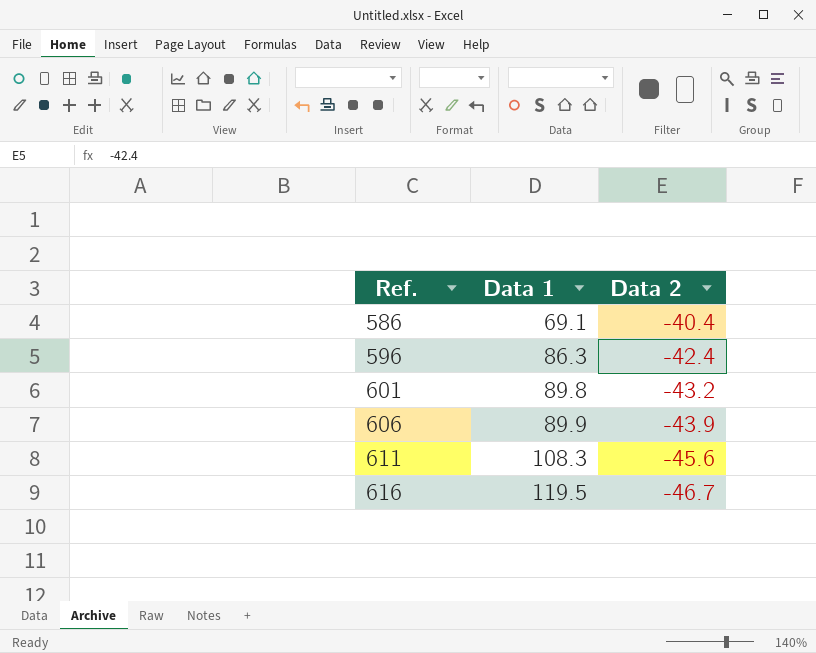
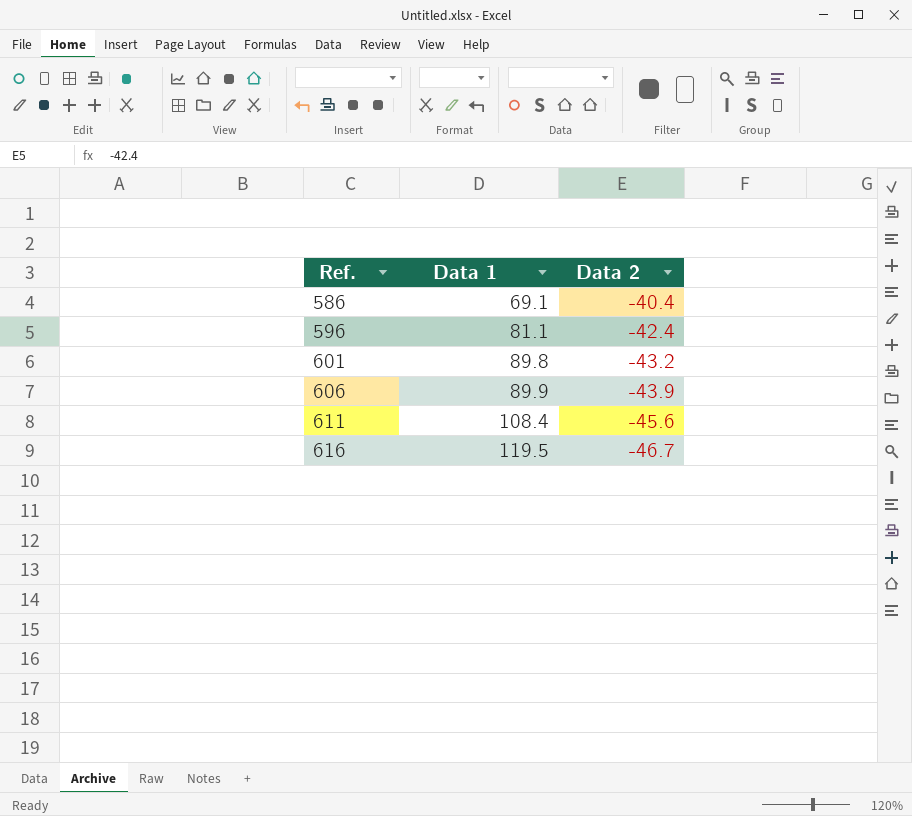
596 | Data 1: 86.3 -> 81.1
611 | Data 1: 108.3 -> 108.4

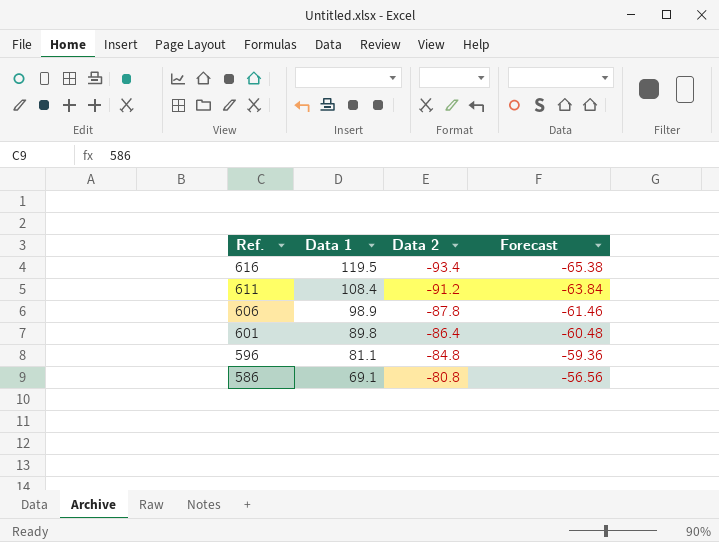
row order: Ref. ascending -> Ref. descending
column Forecast | formula: none -> [Data 2] * 0.7
616 | Data 2: -46.7 -> -93.4
611 | Data 2: -45.6 -> -91.2
606 | Data 1: 89.9 -> 98.9
606 | Data 2: -43.9 -> -87.8
601 | Data 2: -43.2 -> -86.4
596 | Data 2: -42.4 -> -84.8
586 | Data 2: -40.4 -> -80.8

